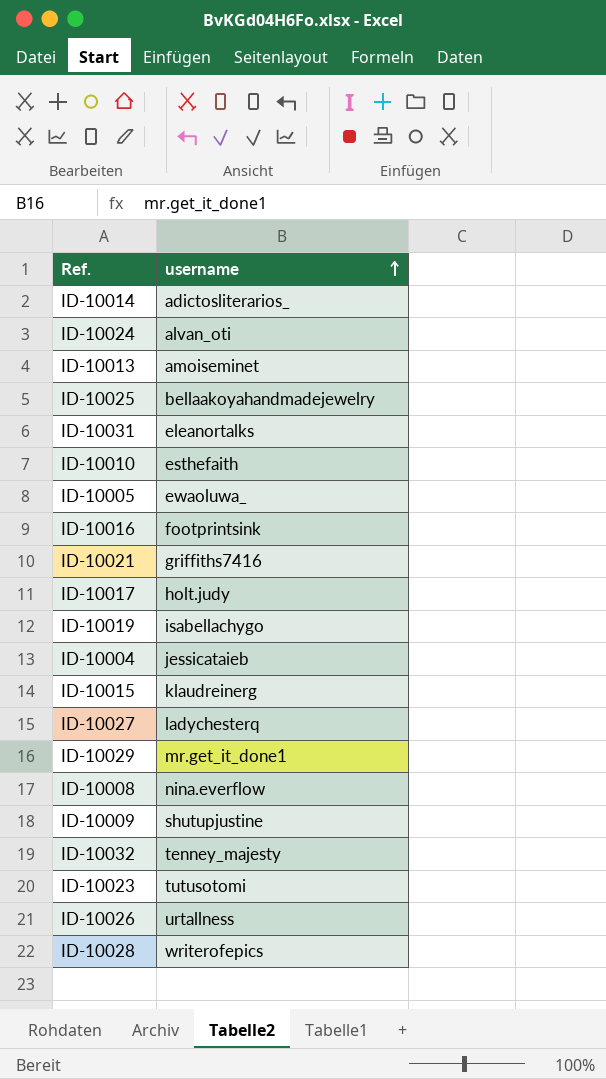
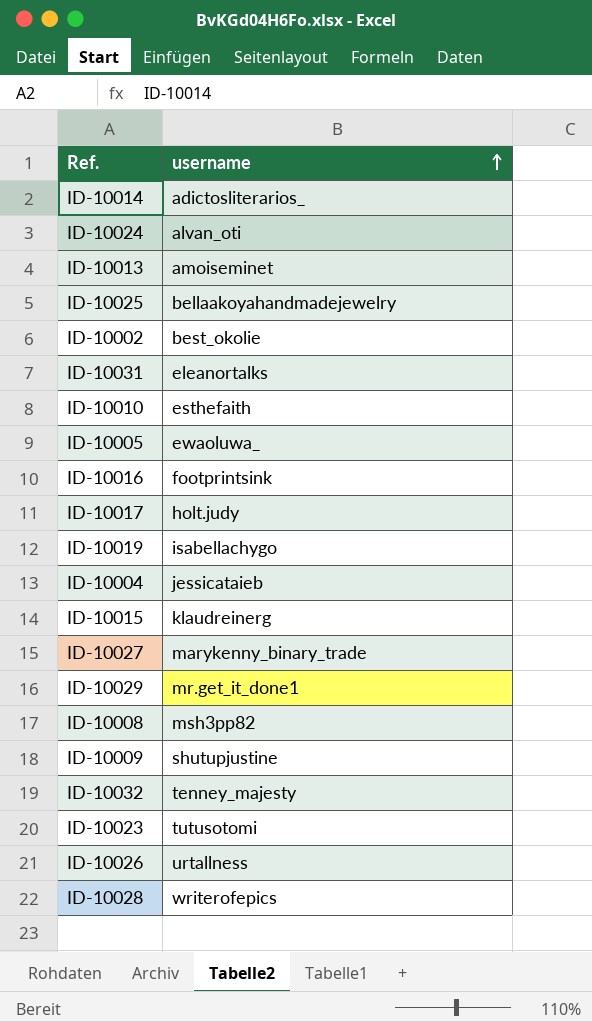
row ID-10021: griffiths7416 -> none
row ID-10002: none -> best_okolie
ID-10027 | username: ladychesterq -> marykenny_binary_trade
ID-10008 | username: nina.everflow -> msh3pp82

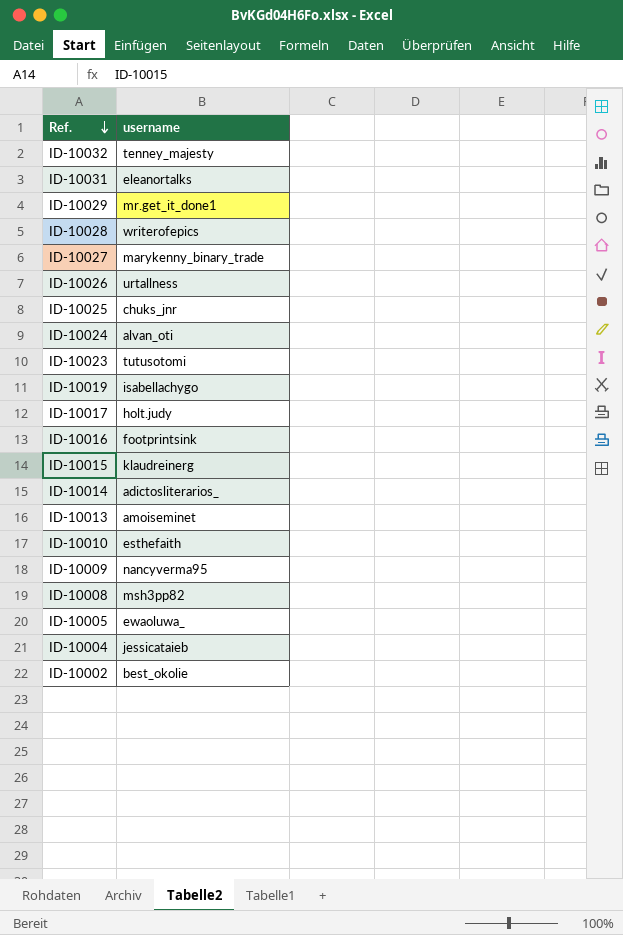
row order: username ascending -> Ref. descending
ID-10025 | username: bellaakoyahandmadejewelry -> chuks_jnr
ID-10009 | username: shutupjustine -> nancyverma95

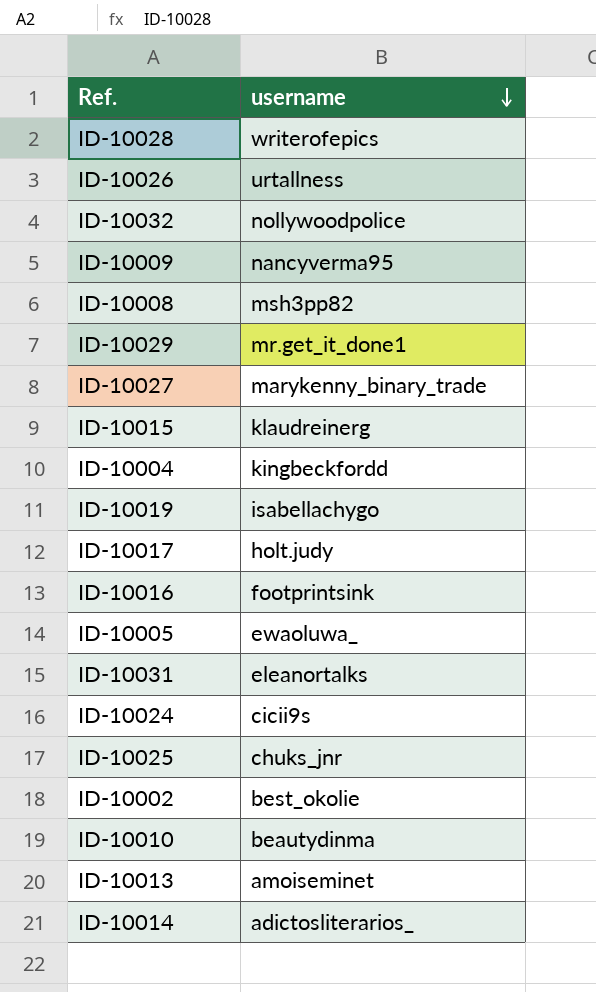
row order: Ref. descending -> username descending
row ID-10023: tutusotomi -> none
ID-10032 | username: tenney_majesty -> nollywoodpolice
ID-10004 | username: jessicataieb -> kingbeckfordd
ID-10024 | username: alvan_oti -> cicii9s
ID-10010 | username: esthefaith -> beautydinma

